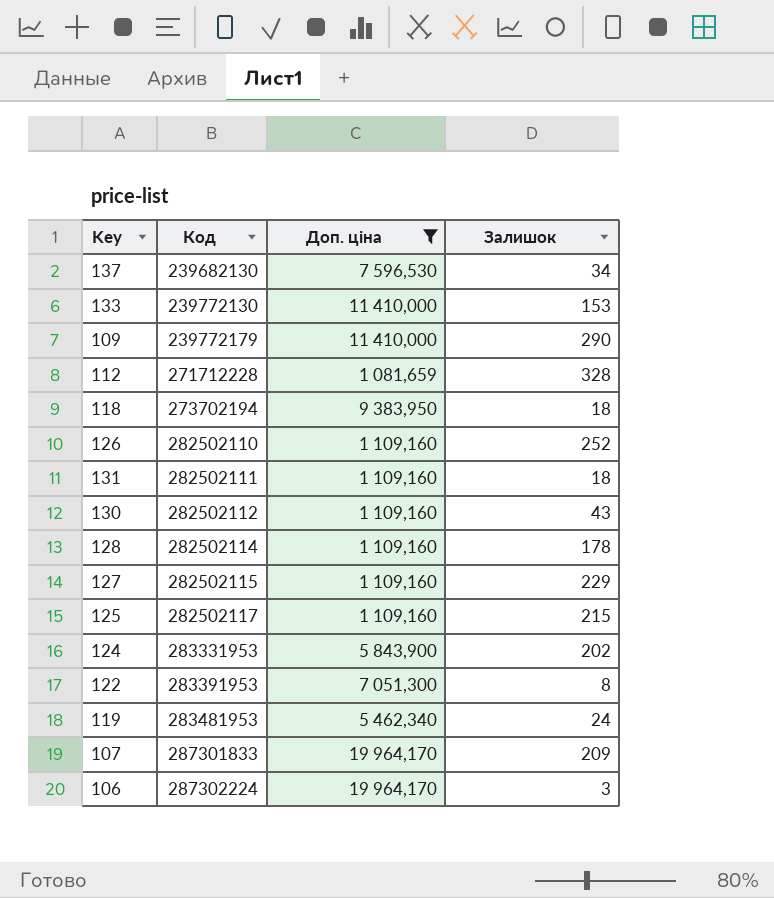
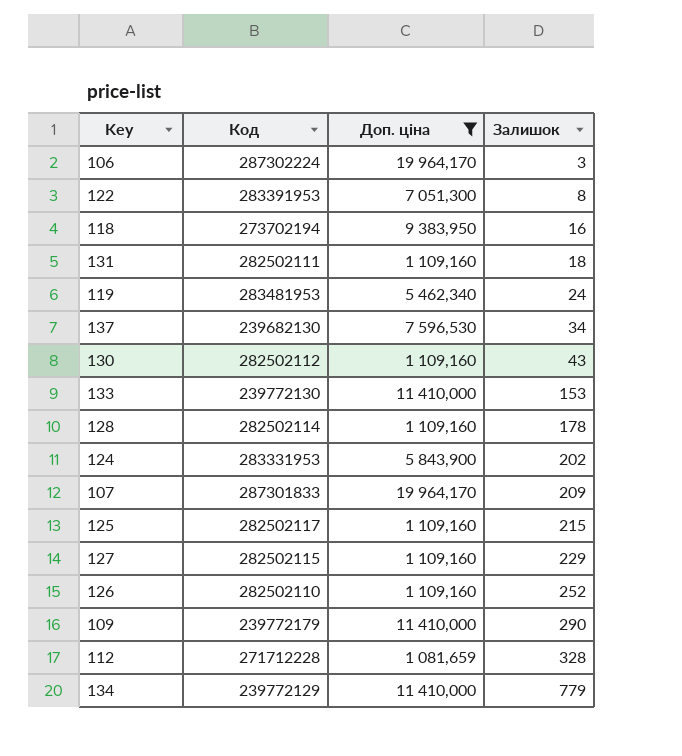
row order: Код ascending -> Залишок ascending
118 | Залишок: 18 -> 16
row 134: none -> 239772129 | 11 410,000 | 779

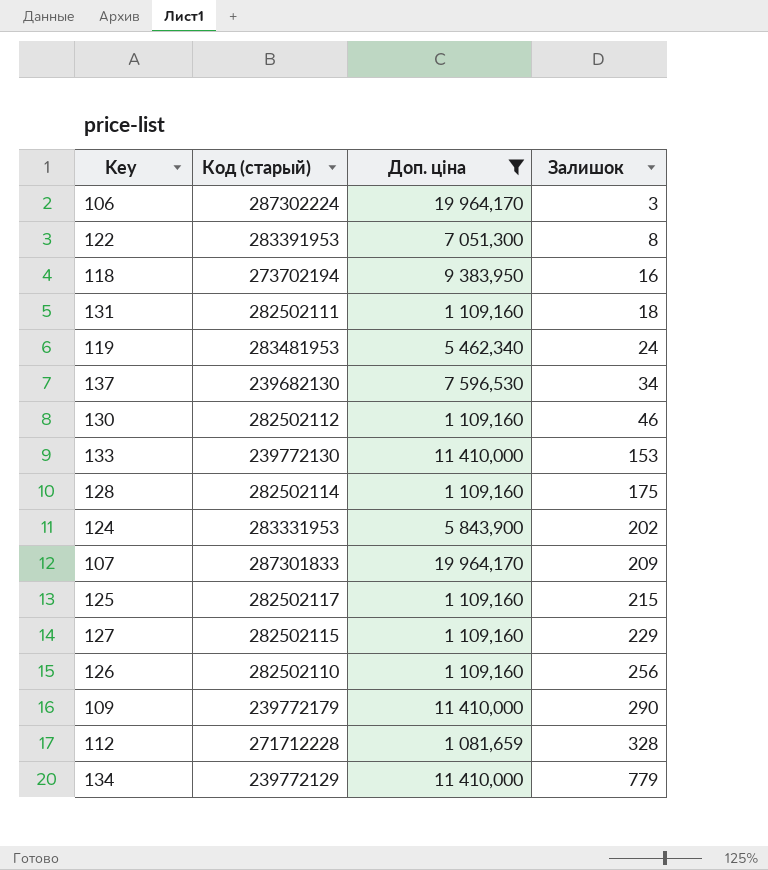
column name: Код -> Код (старый)
130 | Залишок: 43 -> 46
128 | Залишок: 178 -> 175
126 | Залишок: 252 -> 256

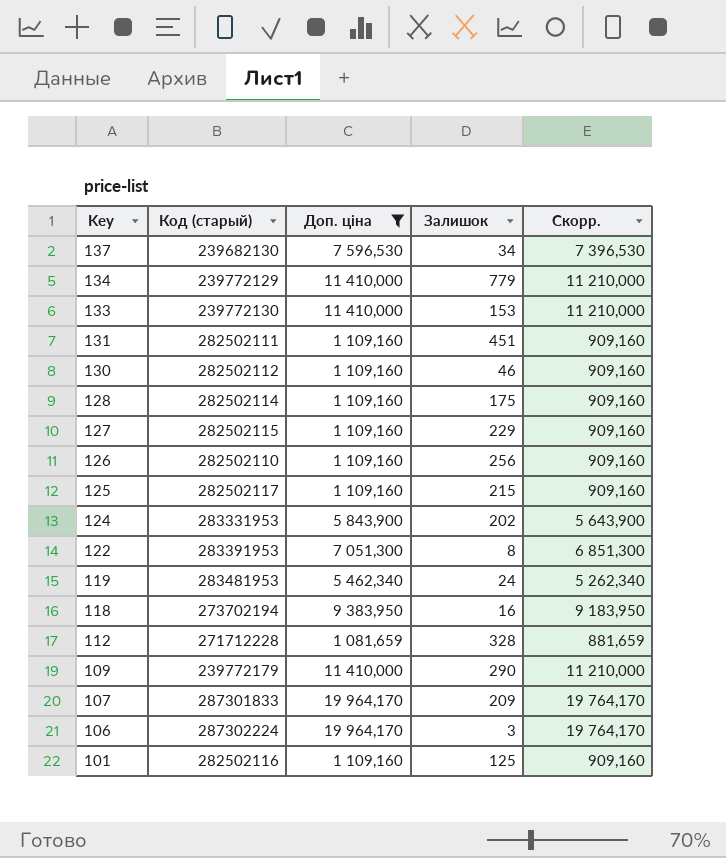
row order: Залишок ascending -> Key descending
column Скорр. | formula: none -> [Доп. ціна] - 200
131 | Залишок: 18 -> 451
row 101: none -> 282502116 | 1 109,160 | 125 | 909,160

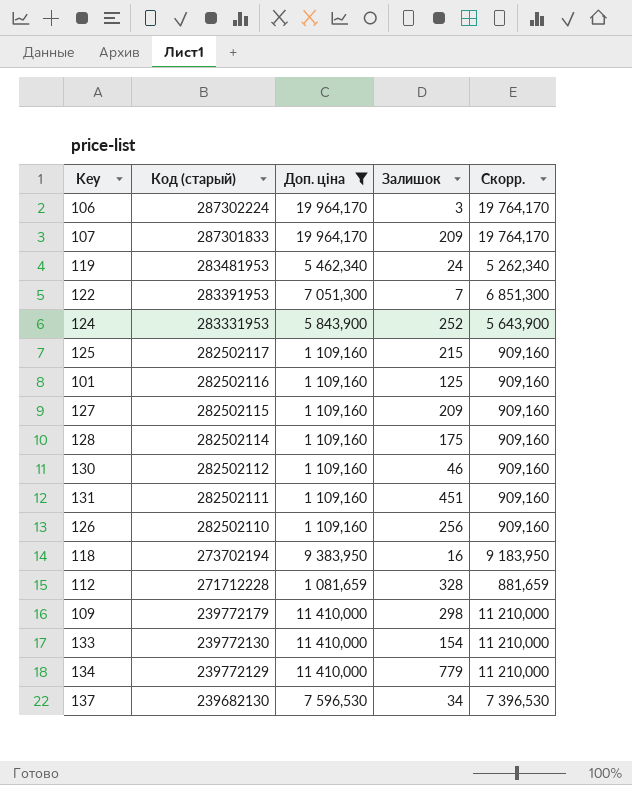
row order: Key descending -> Код (старый) descending
122 | Залишок: 8 -> 7
124 | Залишок: 202 -> 252
127 | Залишок: 229 -> 209
109 | Залишок: 290 -> 298
133 | Залишок: 153 -> 154

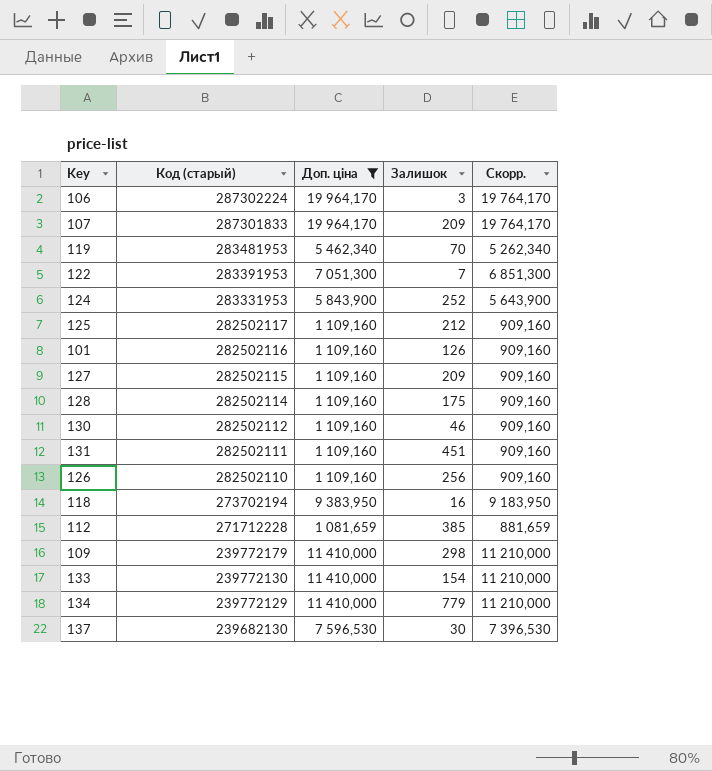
119 | Залишок: 24 -> 70
125 | Залишок: 215 -> 212
101 | Залишок: 125 -> 126
112 | Залишок: 328 -> 385
137 | Залишок: 34 -> 30

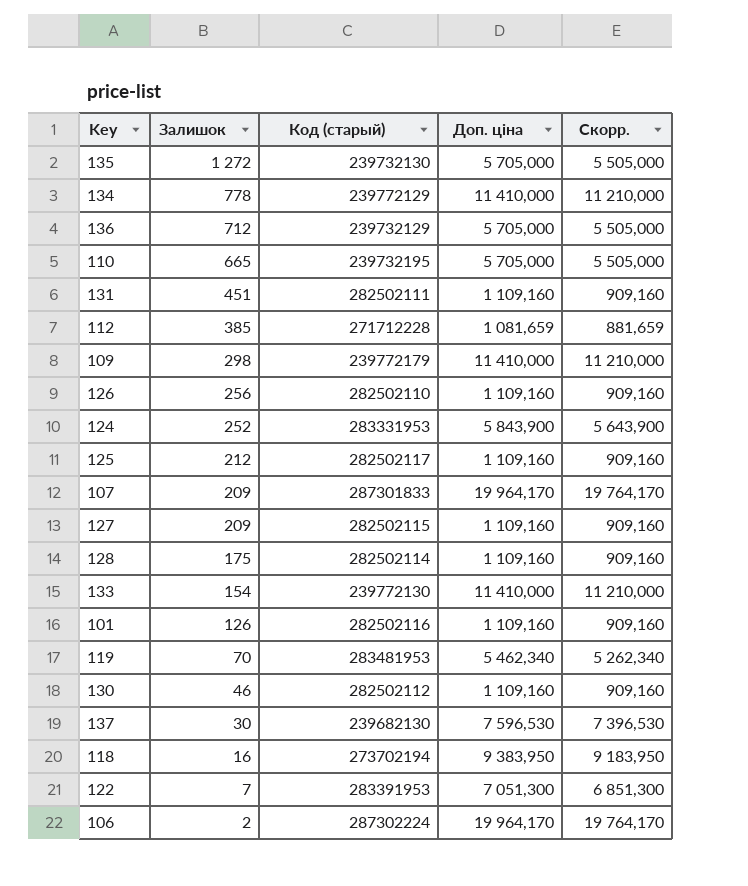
filter: Доп. ціна != 5 705,000 -> none
row order: Код (старый) descending -> Залишок descending
column Залишок | position: 4 -> 2
134 | Залишок: 779 -> 778
106 | Залишок: 3 -> 2

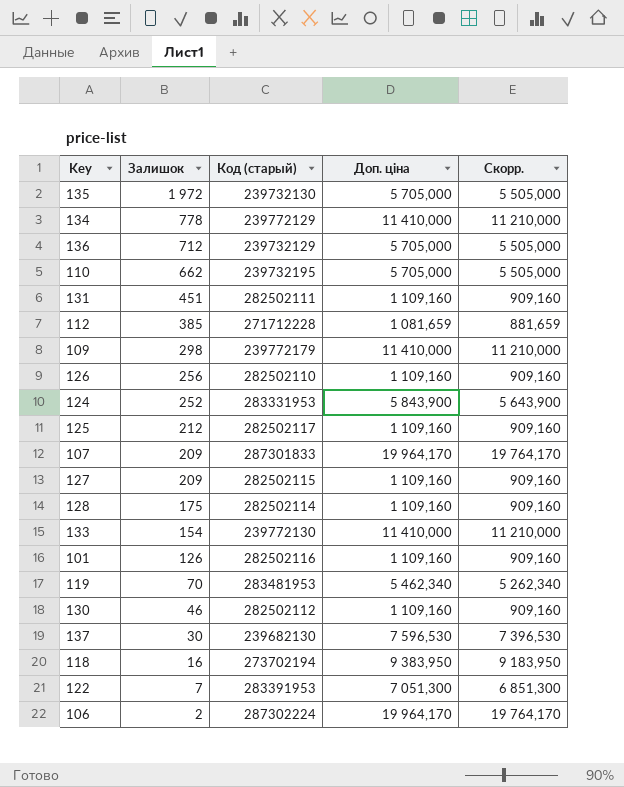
135 | Залишок: 1 272 -> 1 972
110 | Залишок: 665 -> 662

